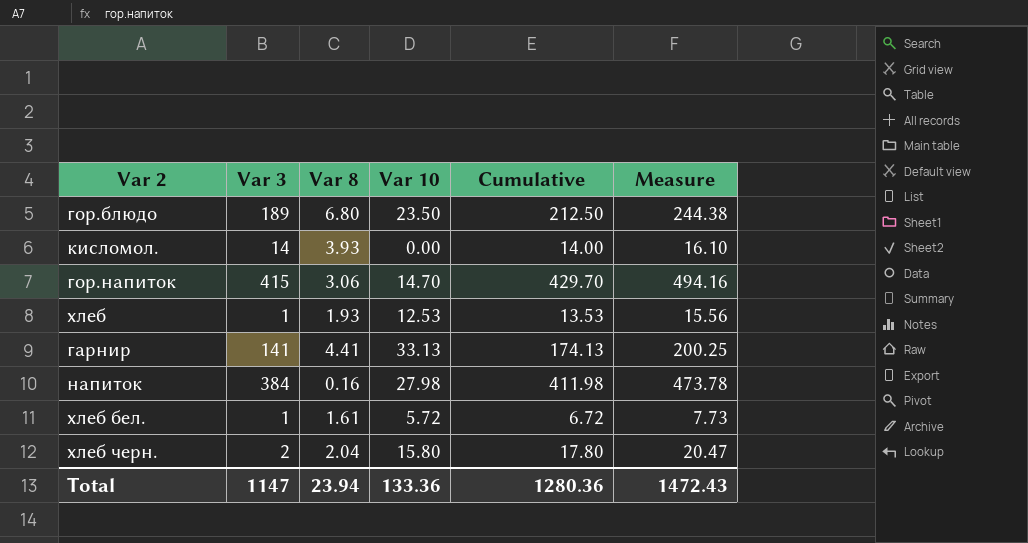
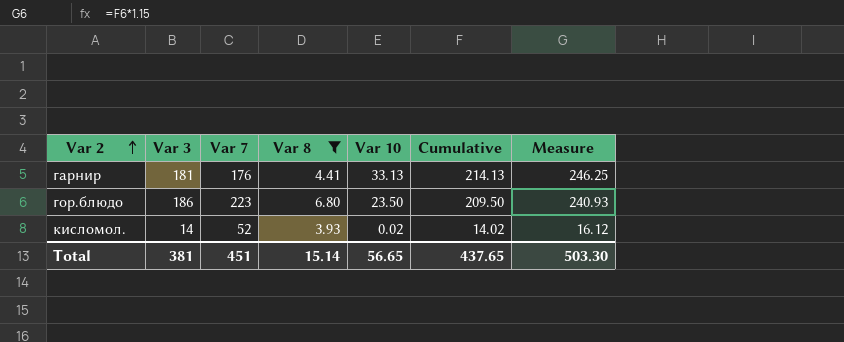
filter: none -> Var 8 >= 3.93
row order: none -> Var 2 ascending
column Var 7 | position: none -> 3
гарнир | Var 3: 141 -> 181
гарнир | Cumulative: 174.13 -> 214.13
гарнир | Measure: 200.25 -> 246.25
гор.блюдо | Var 3: 189 -> 186
гор.блюдо | Cumulative: 212.50 -> 209.50
гор.блюдо | Measure: 244.38 -> 240.93
кисломол. | Var 10: 0.00 -> 0.02
кисломол. | Cumulative: 14.00 -> 14.02
кисломол. | Measure: 16.10 -> 16.12
Total | Var 3: 1147 -> 381
Total | Var 8: 23.94 -> 15.14
Total | Var 10: 133.36 -> 56.65
Total | Cumulative: 1280.36 -> 437.65
Total | Measure: 1472.43 -> 503.30

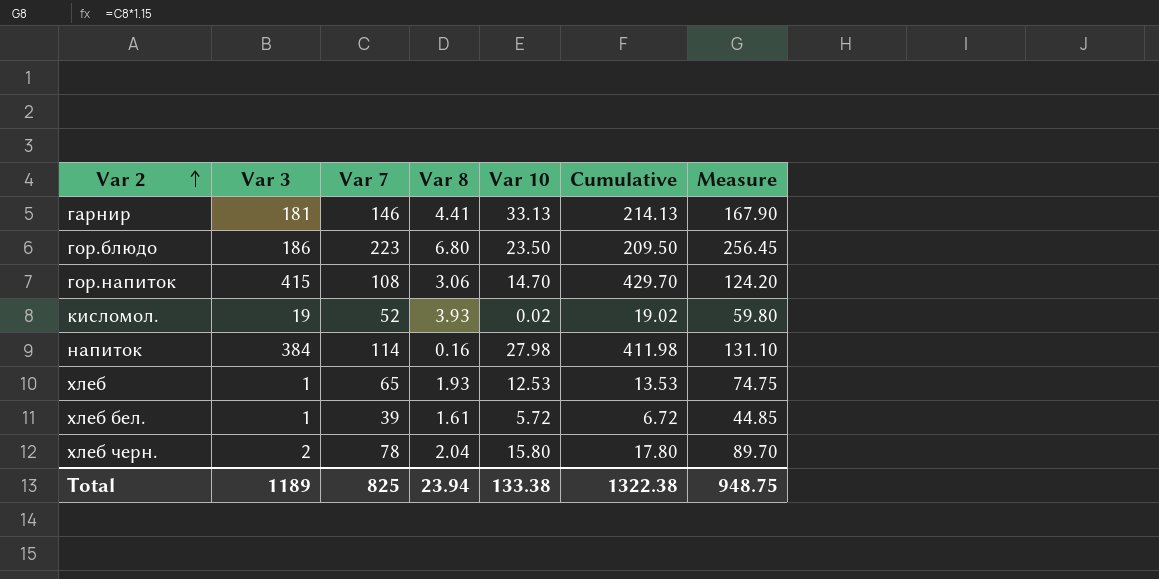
filter: Var 8 >= 3.93 -> none
column Measure | formula: [Cumulative] * 1.15 -> [Var 7] * 1.15
гарнир | Var 7: 176 -> 146
кисломол. | Var 3: 14 -> 19
кисломол. | Cumulative: 14.02 -> 19.02
Total | Var 3: 381 -> 1189
Total | Var 7: 451 -> 825
Total | Var 8: 15.14 -> 23.94
Total | Var 10: 56.65 -> 133.38
Total | Cumulative: 437.65 -> 1322.38
Total | Measure: 503.30 -> 948.75

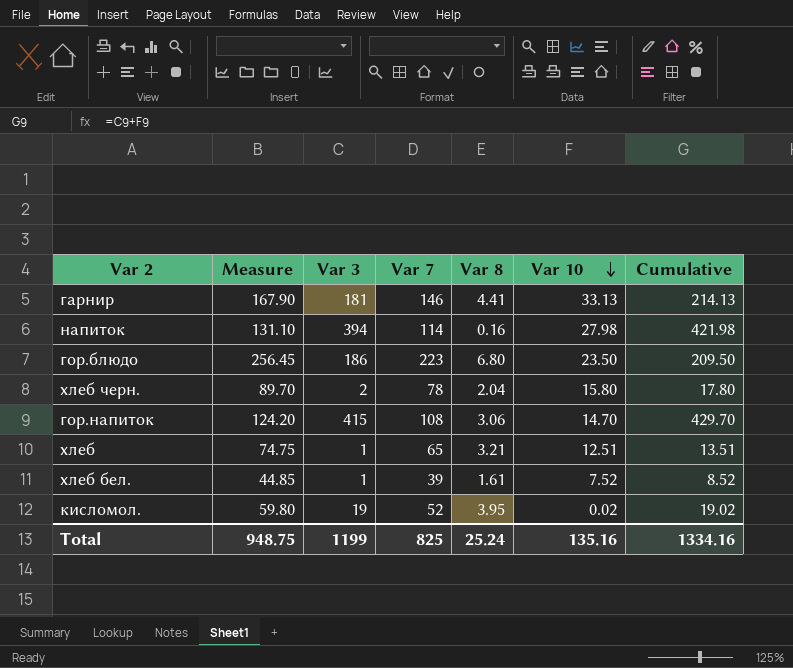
row order: Var 2 ascending -> Var 10 descending
column Measure | position: 7 -> 2
напиток | Var 3: 384 -> 394
напиток | Cumulative: 411.98 -> 421.98
хлеб | Var 8: 1.93 -> 3.21
хлеб | Var 10: 12.53 -> 12.51
хлеб | Cumulative: 13.53 -> 13.51
хлеб бел. | Var 10: 5.72 -> 7.52
хлеб бел. | Cumulative: 6.72 -> 8.52
кисломол. | Var 8: 3.93 -> 3.95
Total | Var 3: 1189 -> 1199
Total | Var 8: 23.94 -> 25.24
Total | Var 10: 133.38 -> 135.16
Total | Cumulative: 1322.38 -> 1334.16

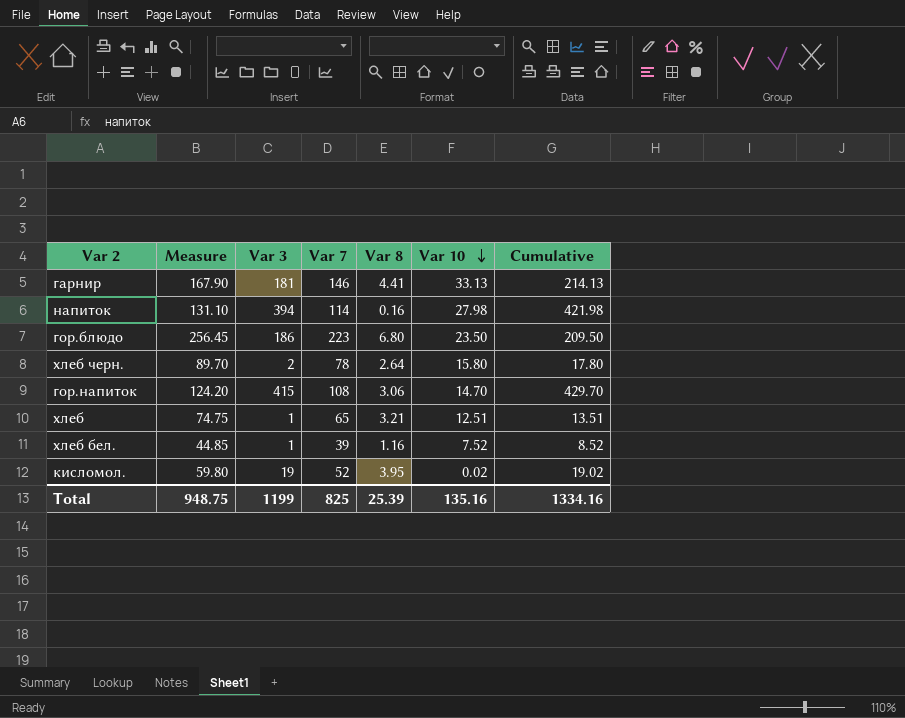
хлеб черн. | Var 8: 2.04 -> 2.64
хлеб бел. | Var 8: 1.61 -> 1.16
Total | Var 8: 25.24 -> 25.39

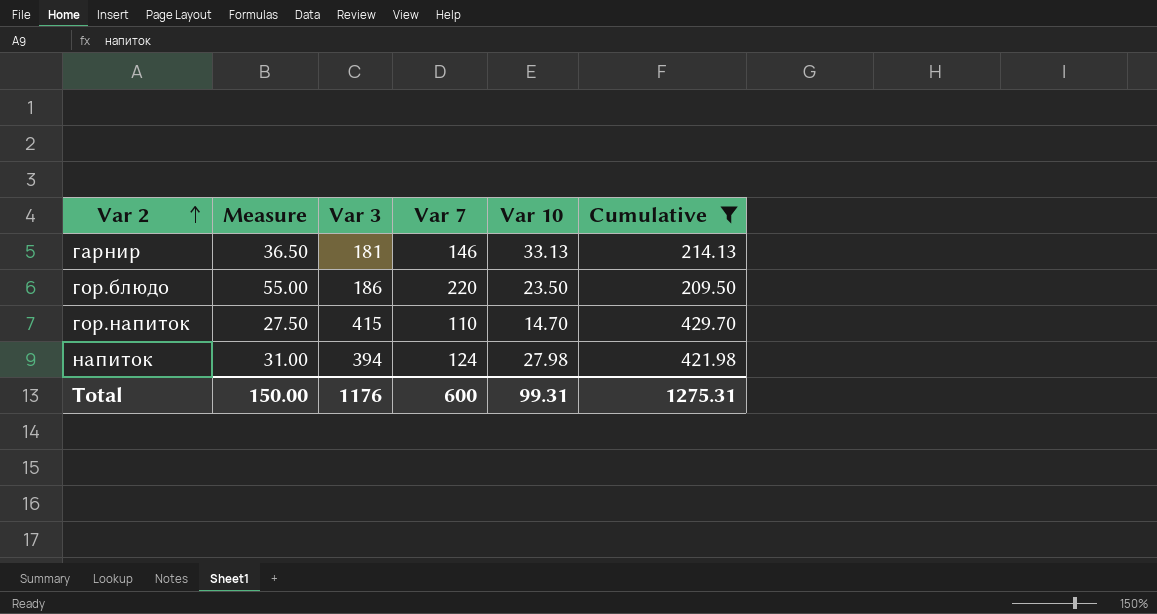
filter: none -> Cumulative >= 209.50
row order: Var 10 descending -> Var 2 ascending
column Var 8 | position: 5 -> none
column Measure | formula: [Var 7] * 1.15 -> [Var 7] * 0.25
гор.блюдо | Var 7: 223 -> 220
гор.напиток | Var 7: 108 -> 110
напиток | Var 7: 114 -> 124
Total | Measure: 948.75 -> 150.00
Total | Var 3: 1199 -> 1176
Total | Var 7: 825 -> 600
Total | Var 10: 135.16 -> 99.31
Total | Cumulative: 1334.16 -> 1275.31

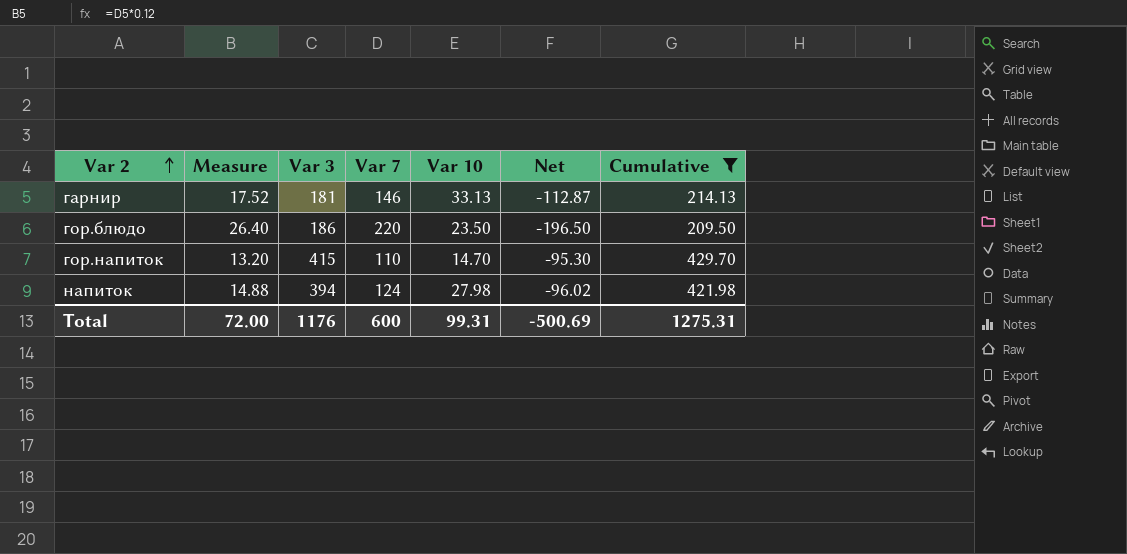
column Measure | formula: [Var 7] * 0.25 -> [Var 7] * 0.12
column Net | formula: none -> [Var 10] - [Var 7]
Total | Measure: 150.00 -> 72.00

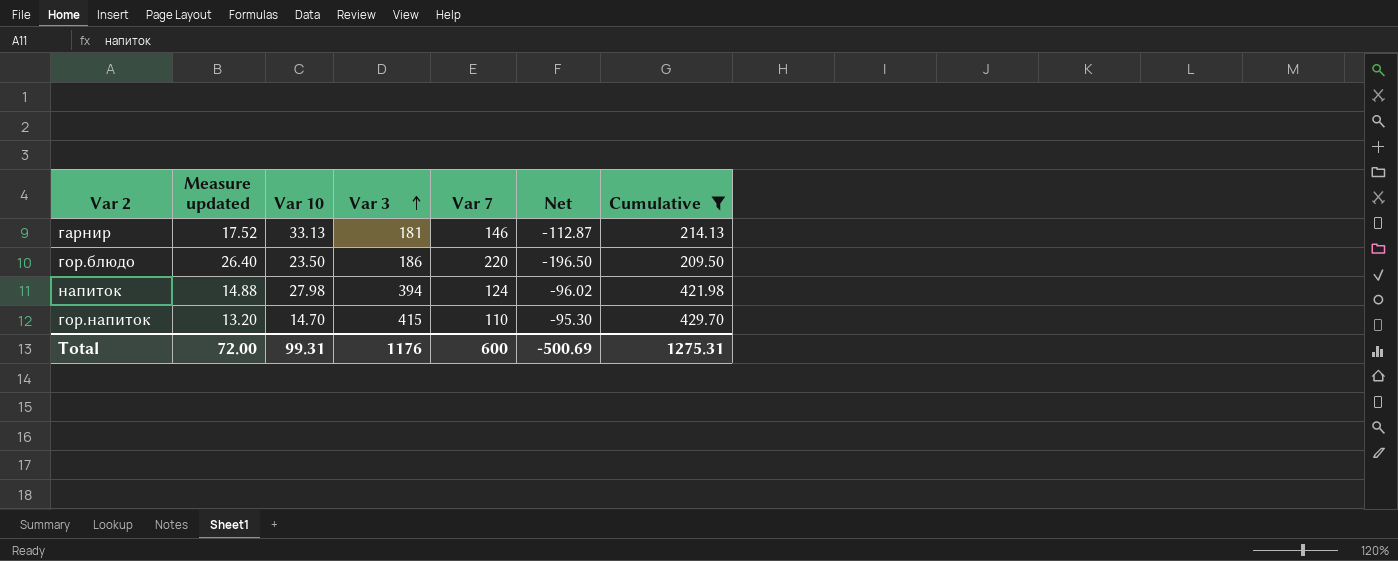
row order: Var 2 ascending -> Var 3 ascending
column name: Measure -> Measure updated
column Var 10 | position: 5 -> 3

